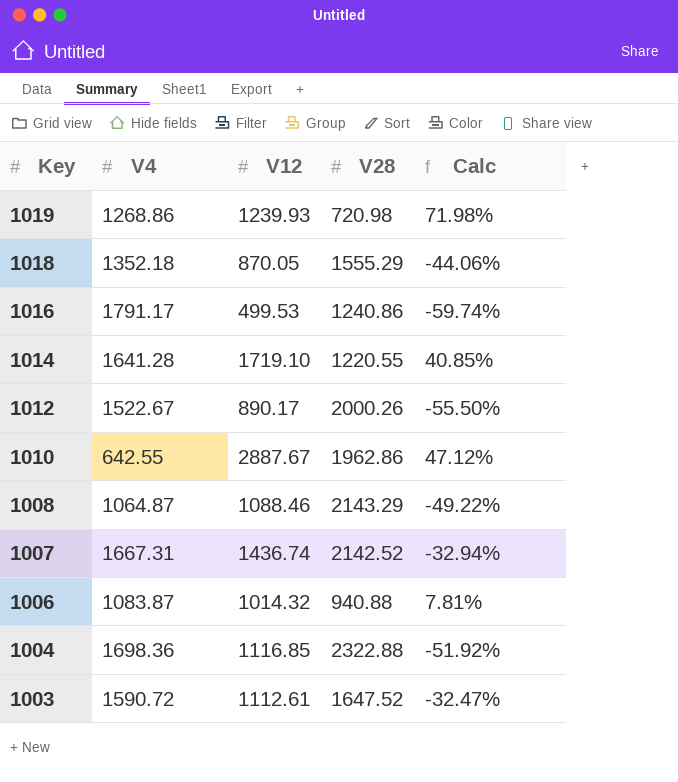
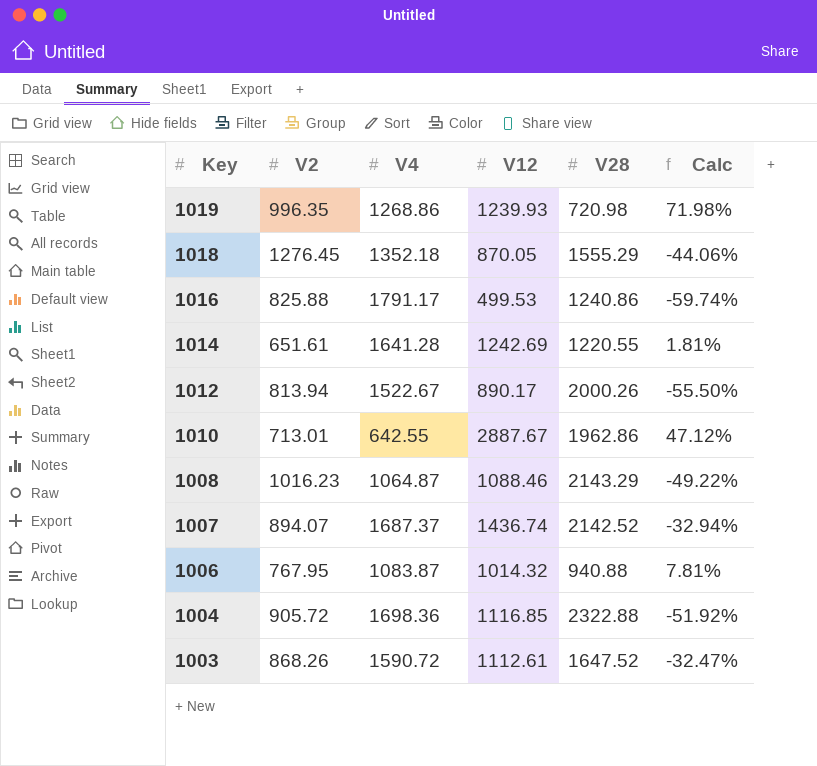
column V2 | position: none -> 2
1014 | V12: 1719.10 -> 1242.69
1014 | Calc: 40.85% -> 1.81%
1007 | V4: 1667.31 -> 1687.37

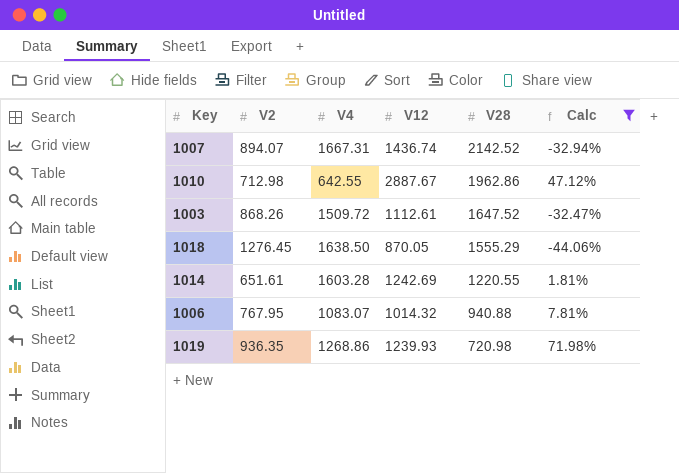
filter: none -> Calc >= -44.06%
row order: Key descending -> V28 descending
1007 | V4: 1687.37 -> 1667.31
1010 | V2: 713.01 -> 712.98
1003 | V4: 1590.72 -> 1509.72
1018 | V4: 1352.18 -> 1638.50
1014 | V4: 1641.28 -> 1603.28
1006 | V4: 1083.87 -> 1083.07
1019 | V2: 996.35 -> 936.35

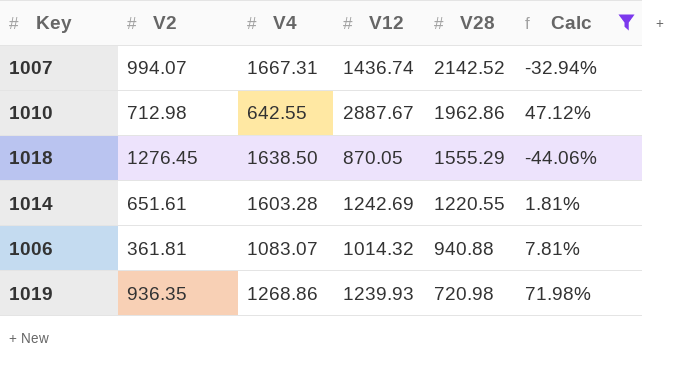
row 1003: 868.26 | 1509.72 | 1112.61 | 1647.52 | -32.47% -> none
1007 | V2: 894.07 -> 994.07
1006 | V2: 767.95 -> 361.81

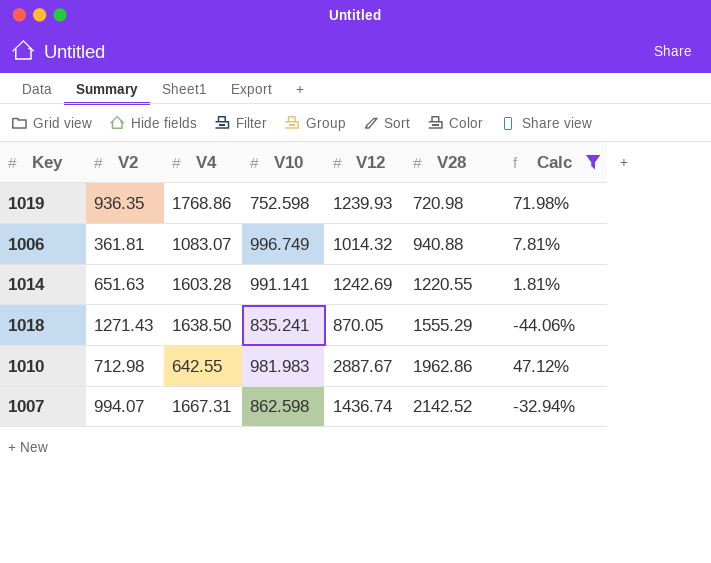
row order: V28 descending -> V28 ascending
column V10 | position: none -> 4
1019 | V4: 1268.86 -> 1768.86
1014 | V2: 651.61 -> 651.63
1018 | V2: 1276.45 -> 1271.43

